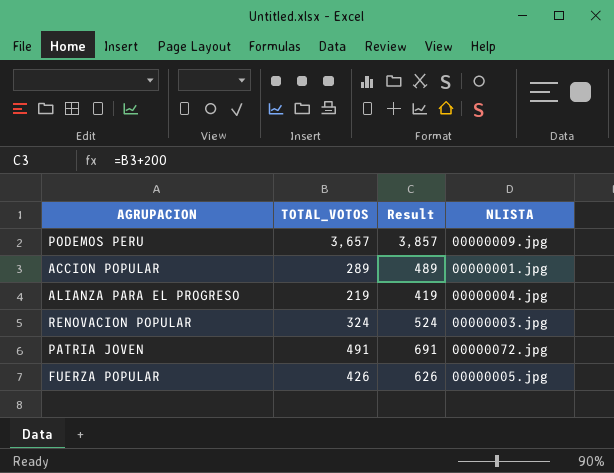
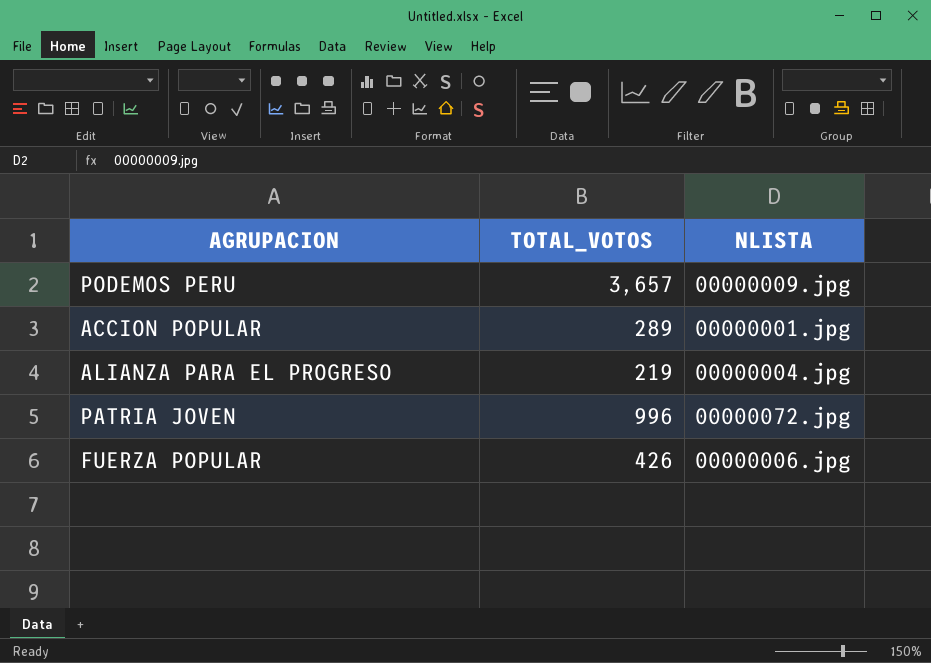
column Result | formula: [TOTAL_VOTOS] + 200 -> none
row RENOVACION POPULAR: 324 | 524 | 00000003.jpg -> none
PATRIA JOVEN | TOTAL_VOTOS: 491 -> 996
FUERZA POPULAR | NLISTA: 00000005.jpg -> 00000006.jpg

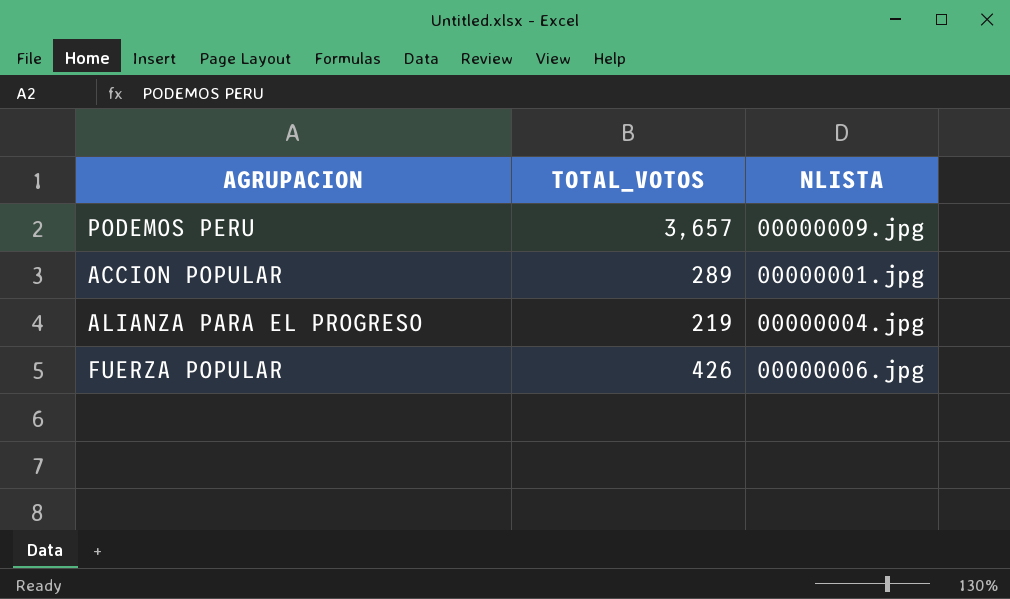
row PATRIA JOVEN: 996 | 00000072.jpg -> none

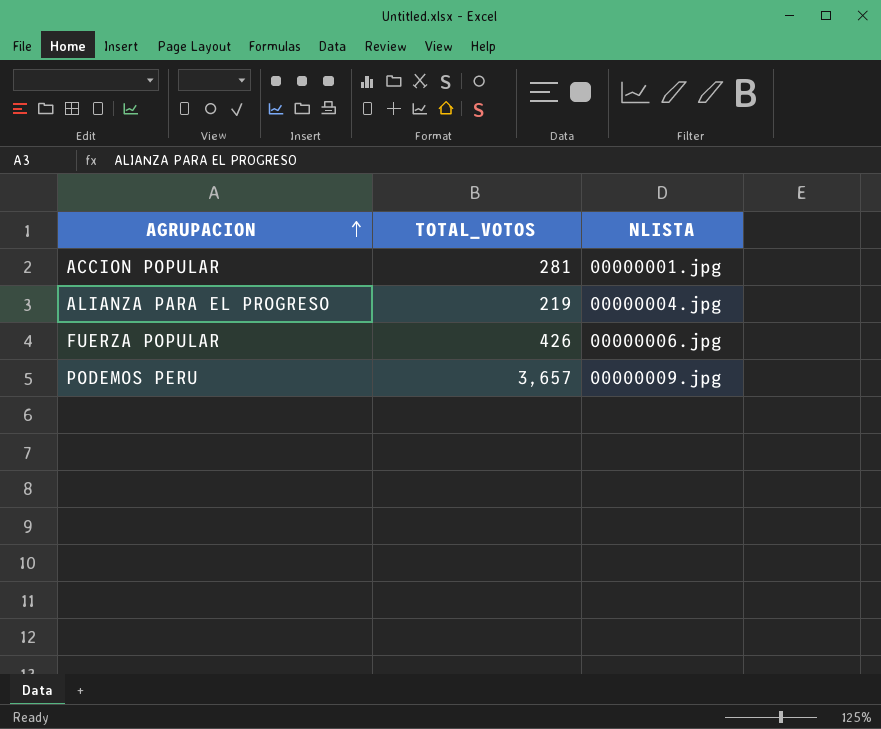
row order: none -> AGRUPACION ascending
ACCION POPULAR | TOTAL_VOTOS: 289 -> 281

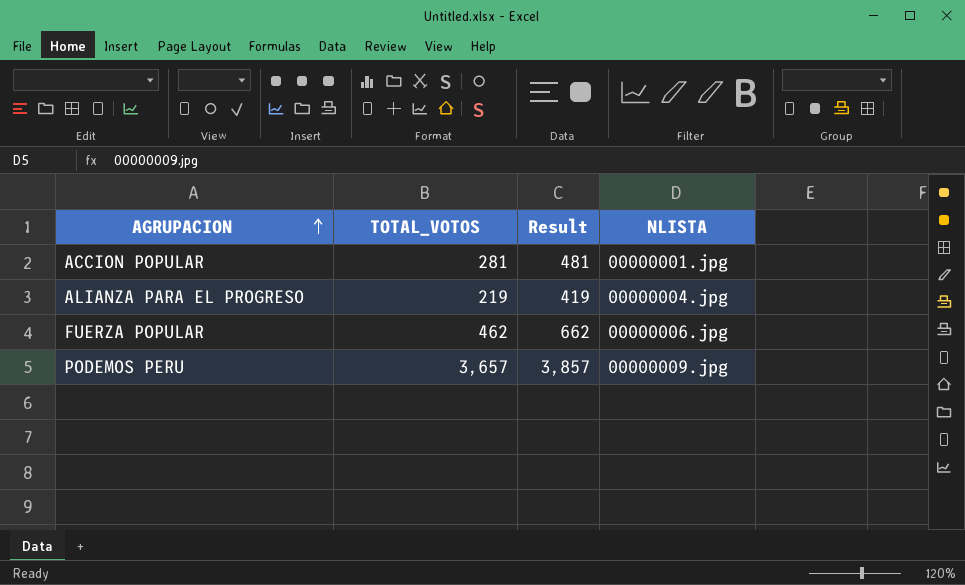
column Result | formula: none -> [TOTAL_VOTOS] + 200
FUERZA POPULAR | TOTAL_VOTOS: 426 -> 462

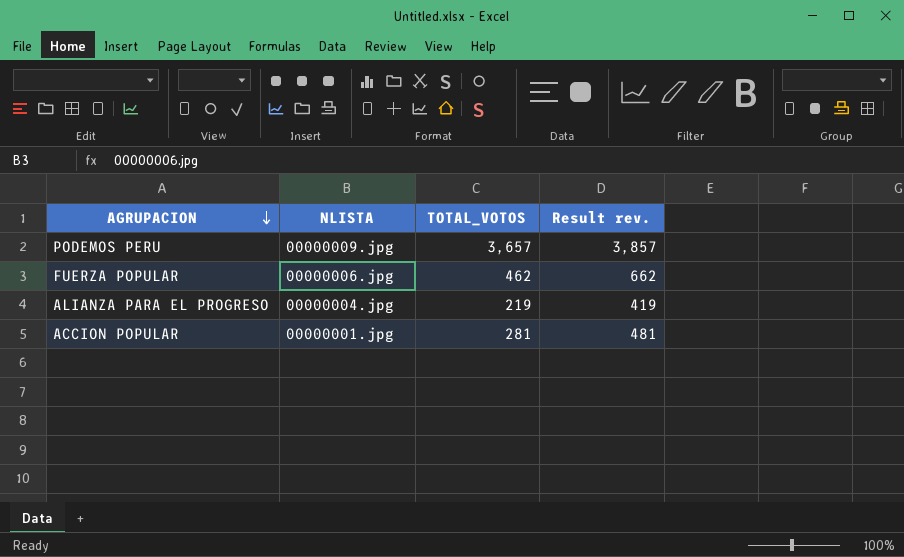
row order: AGRUPACION ascending -> AGRUPACION descending
column NLISTA | position: 4 -> 2
column name: Result -> Result rev.

